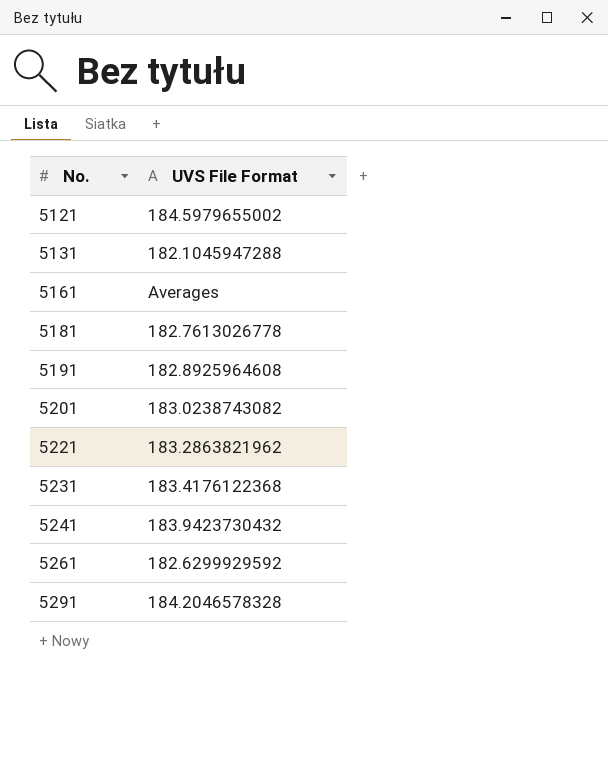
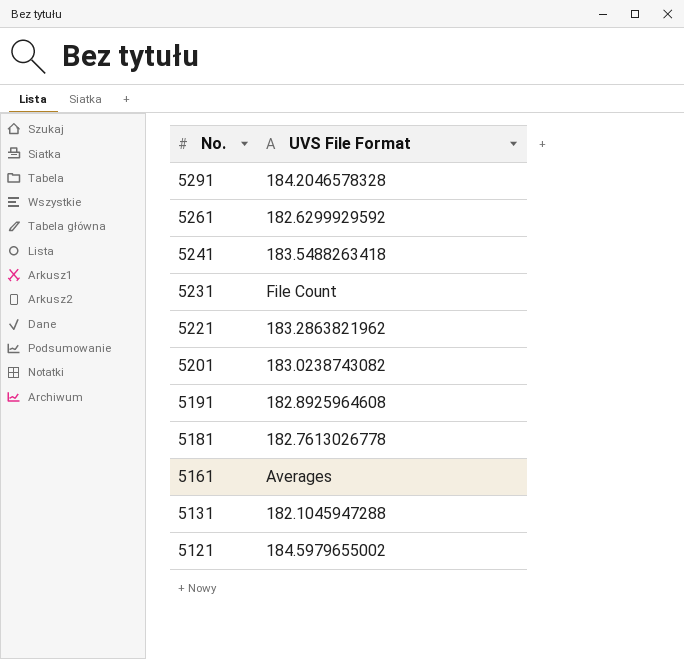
row order: No. ascending -> No. descending
5241 | UVS File Format: 183.9423730432 -> 183.5488263418
5231 | UVS File Format: 183.4176122368 -> File Count

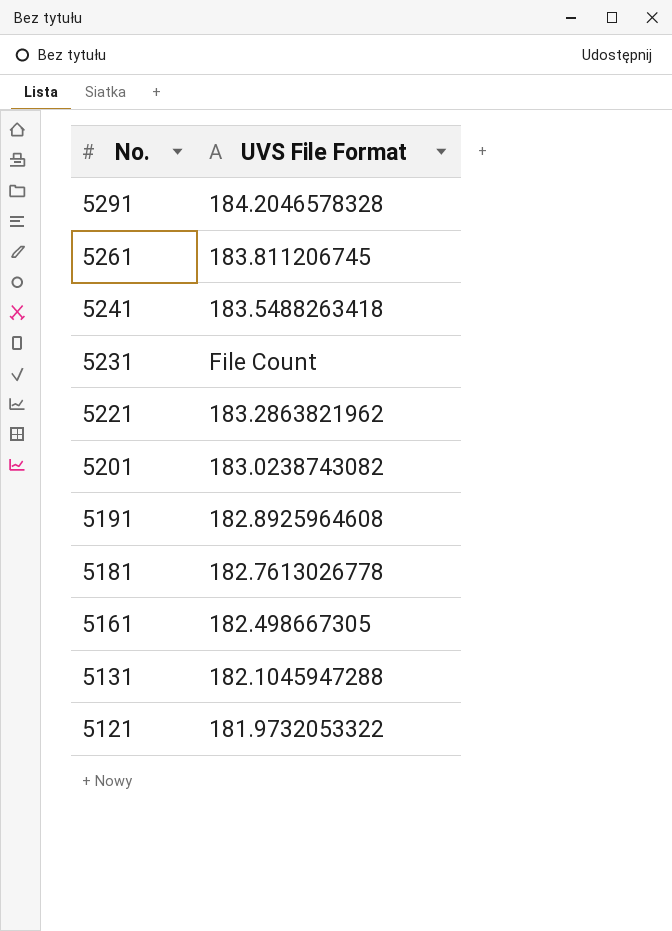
5261 | UVS File Format: 182.6299929592 -> 183.811206745
5161 | UVS File Format: Averages -> 182.498667305
5121 | UVS File Format: 184.5979655002 -> 181.9732053322

